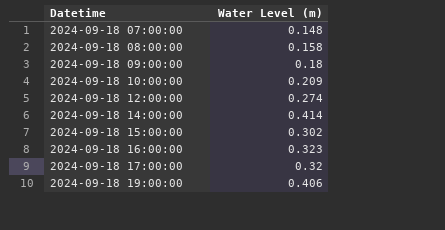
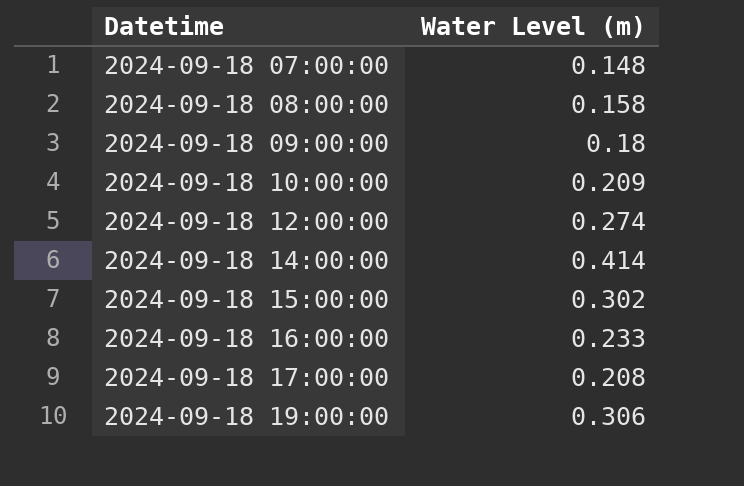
2024-09-18 16:00:00 | Water Level (m): 0.323 -> 0.233
2024-09-18 17:00:00 | Water Level (m): 0.32 -> 0.208
2024-09-18 19:00:00 | Water Level (m): 0.406 -> 0.306

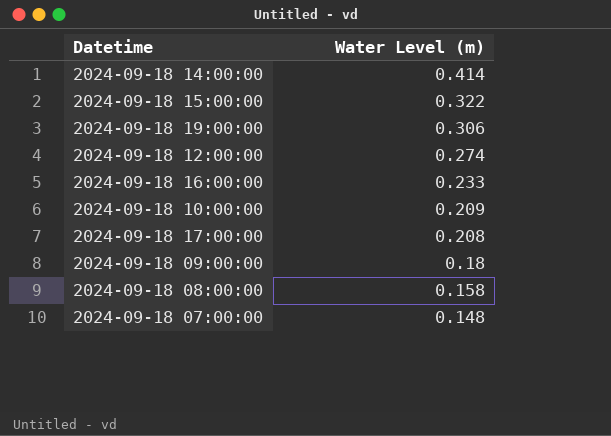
row order: Datetime ascending -> Water Level (m) descending
2024-09-18 15:00:00 | Water Level (m): 0.302 -> 0.322

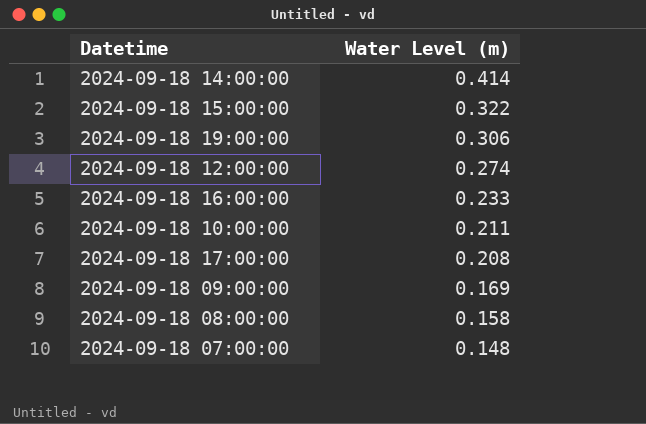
2024-09-18 10:00:00 | Water Level (m): 0.209 -> 0.211
2024-09-18 09:00:00 | Water Level (m): 0.18 -> 0.169

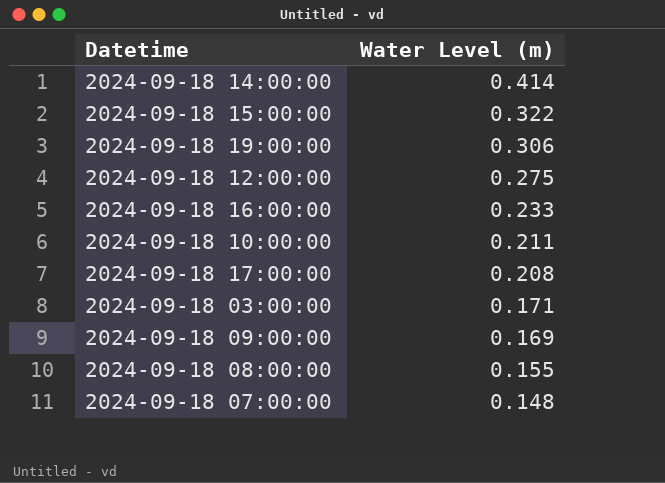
2024-09-18 12:00:00 | Water Level (m): 0.274 -> 0.275
row 2024-09-18 03:00:00: none -> 0.171
2024-09-18 08:00:00 | Water Level (m): 0.158 -> 0.155

